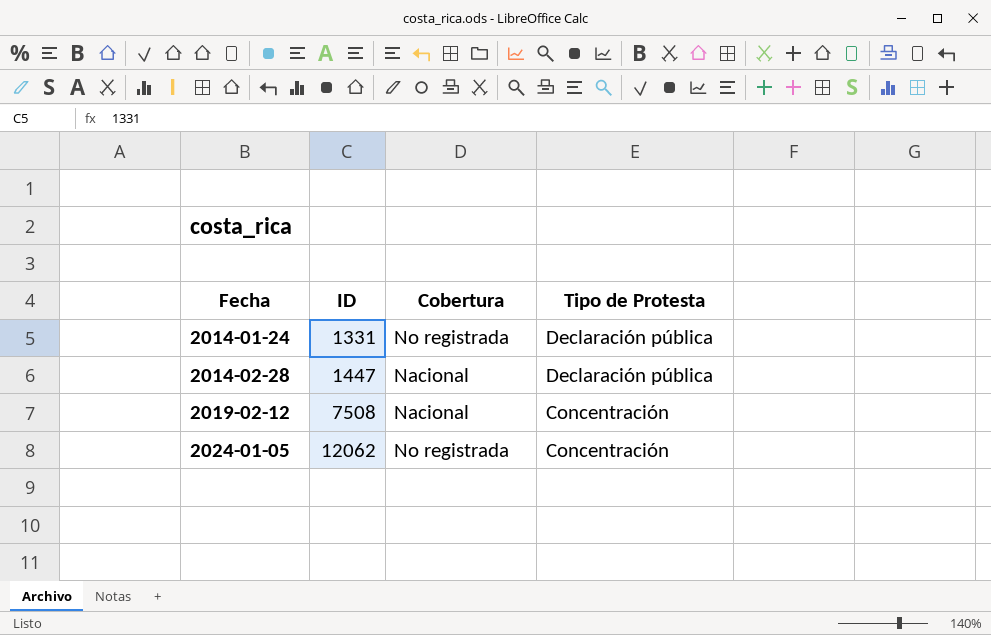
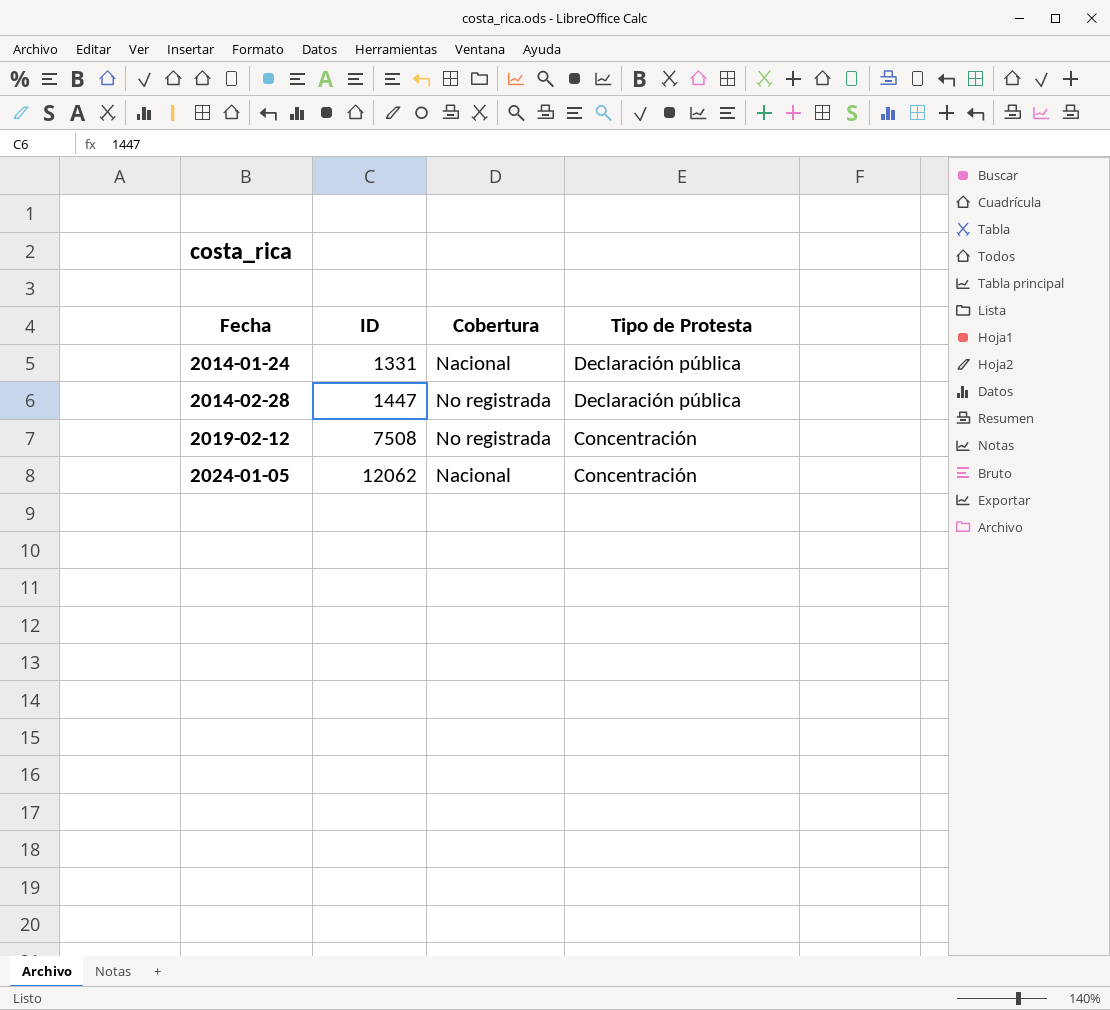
2014-01-24 | Cobertura: No registrada -> Nacional
2014-02-28 | Cobertura: Nacional -> No registrada
2019-02-12 | Cobertura: Nacional -> No registrada
2024-01-05 | Cobertura: No registrada -> Nacional

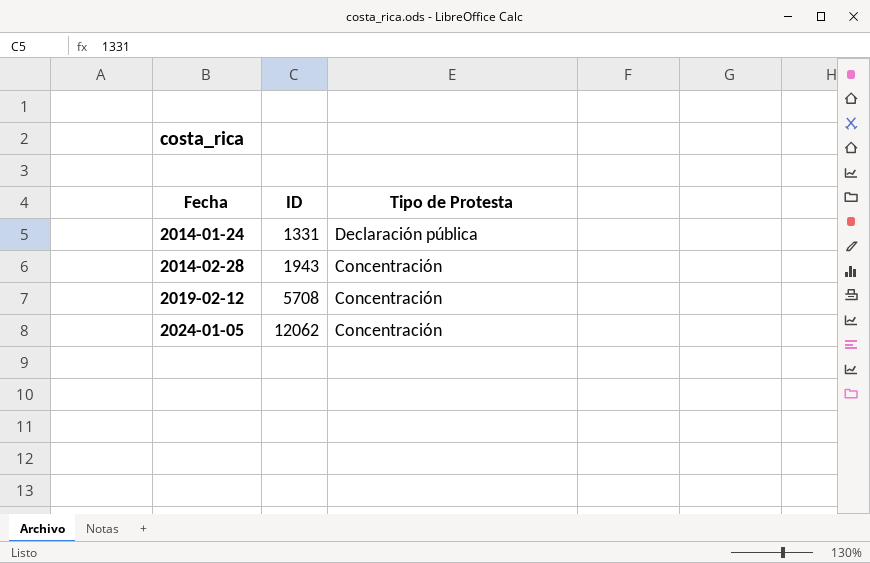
column Cobertura | position: 3 -> none
2014-02-28 | ID: 1447 -> 1943
2014-02-28 | Tipo de Protesta: Declaración pública -> Concentración
2019-02-12 | ID: 7508 -> 5708

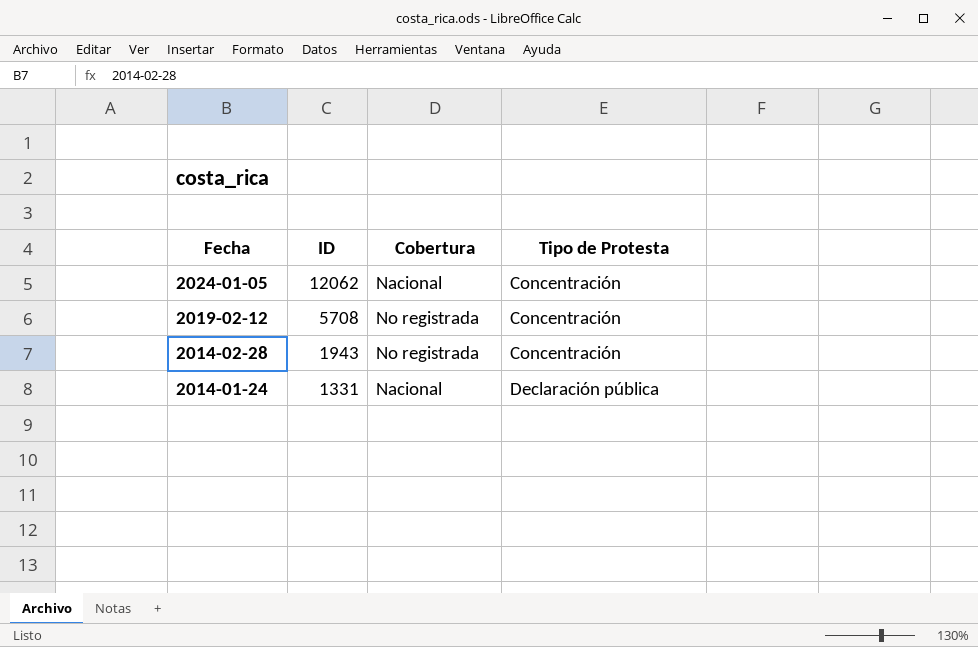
row order: Fecha ascending -> Fecha descending
column Cobertura | position: none -> 3

